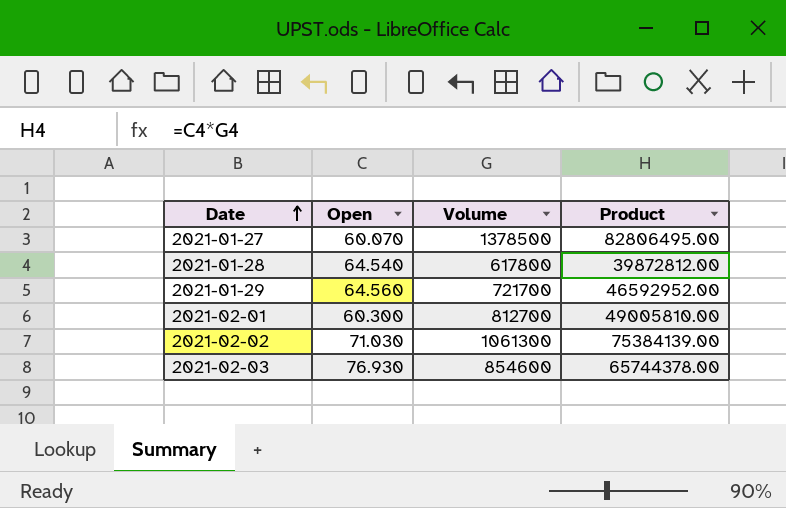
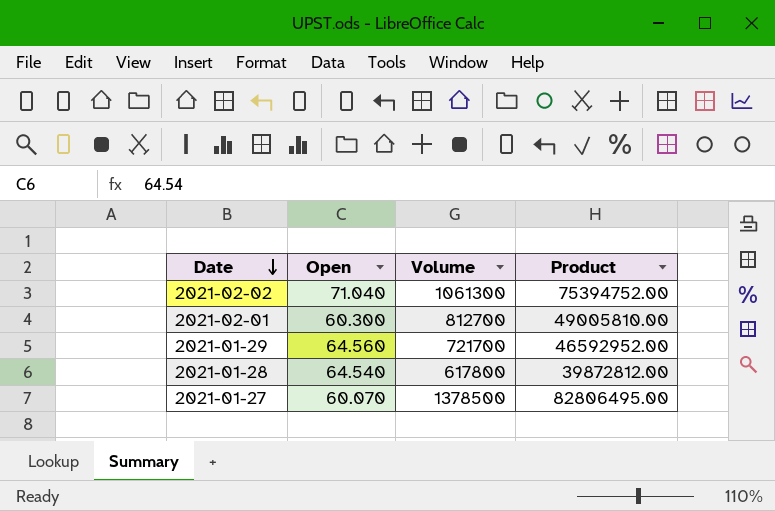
row order: Date ascending -> Date descending
row 2021-02-03: 76.930 | 854600 | 65744378.00 -> none
2021-02-02 | Open: 71.030 -> 71.040
2021-02-02 | Product: 75384139.00 -> 75394752.00

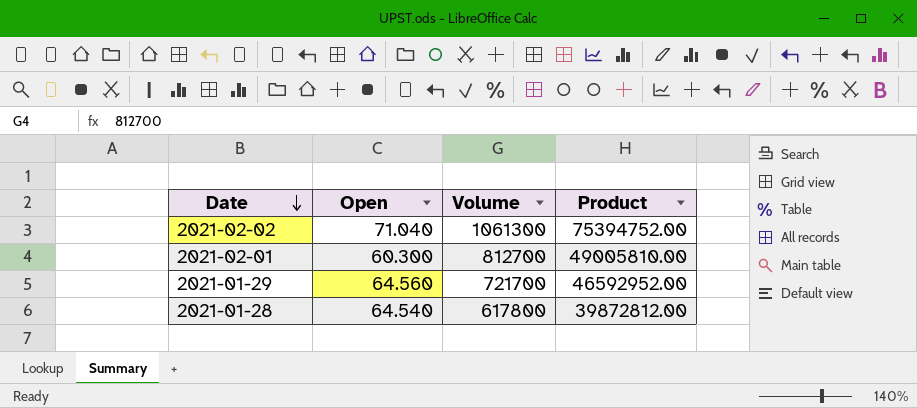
row 2021-01-27: 60.070 | 1378500 | 82806495.00 -> none

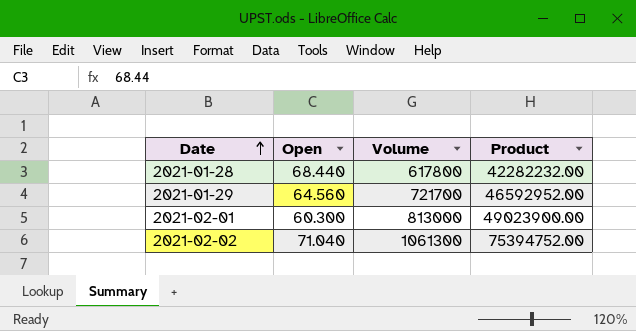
row order: Date descending -> Date ascending
2021-01-28 | Open: 64.540 -> 68.440
2021-01-28 | Product: 39872812.00 -> 42282232.00
2021-02-01 | Volume: 812700 -> 813000
2021-02-01 | Product: 49005810.00 -> 49023900.00

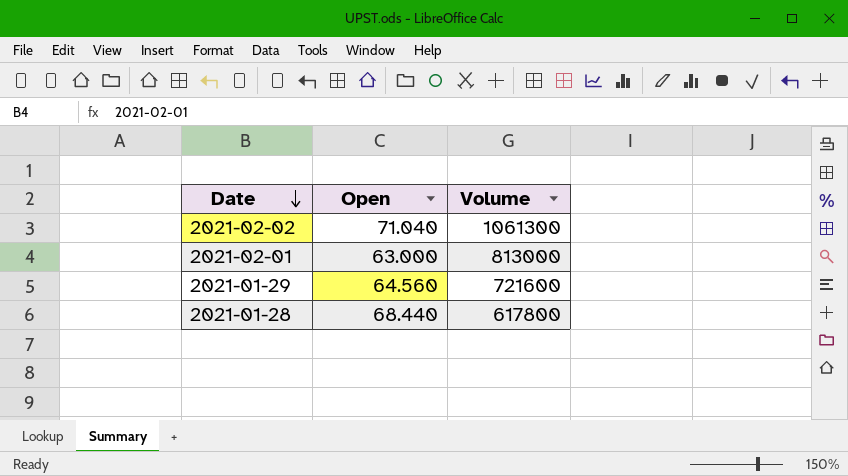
row order: Date ascending -> Date descending
column Product | formula: [Open] * [Volume] -> none
2021-02-01 | Open: 60.300 -> 63.000
2021-01-29 | Volume: 721700 -> 721600

